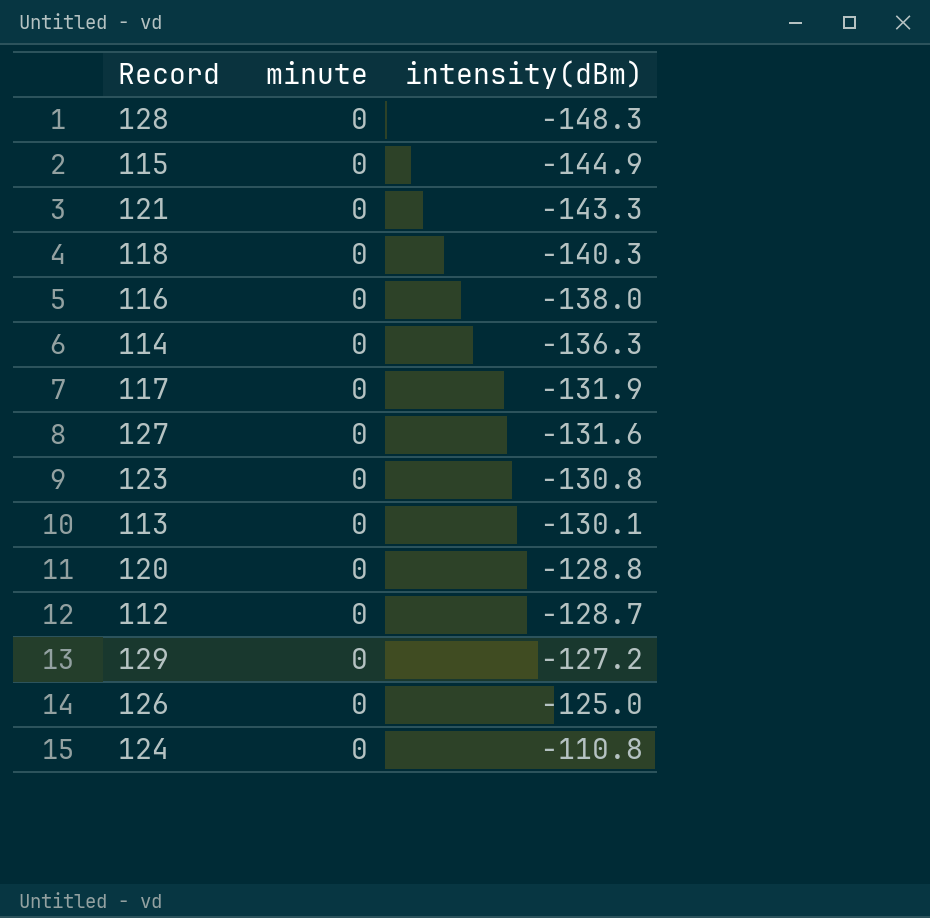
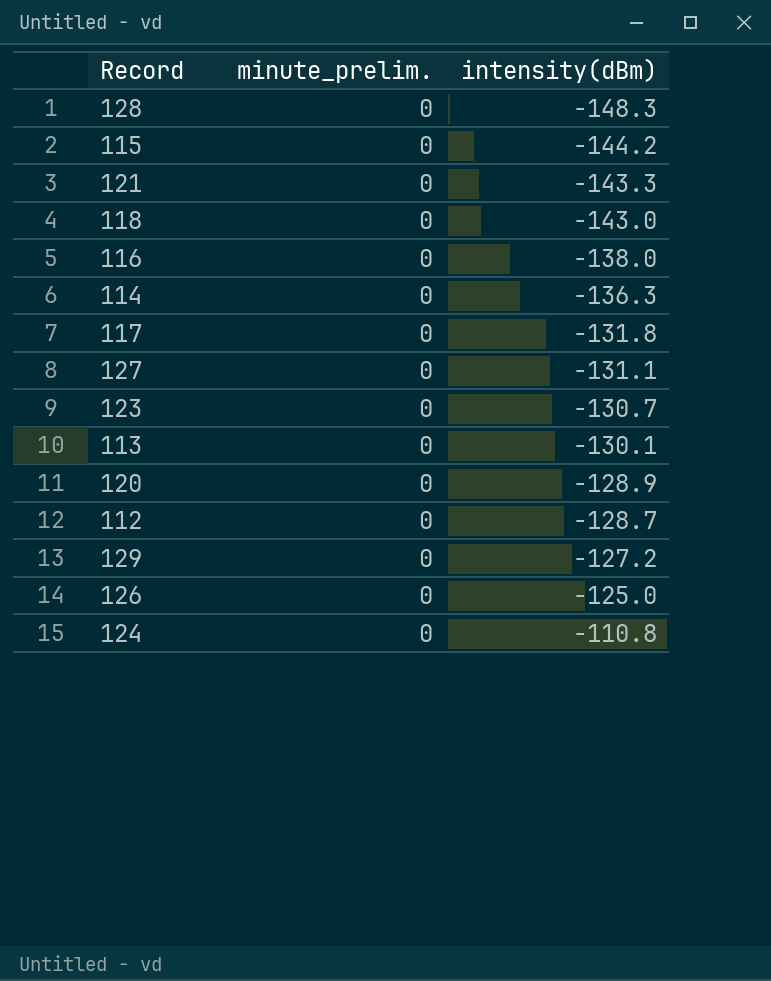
column name: minute -> minute_prelim.
115 | intensity(dBm): -144.9 -> -144.2
118 | intensity(dBm): -140.3 -> -143.0
117 | intensity(dBm): -131.9 -> -131.8
127 | intensity(dBm): -131.6 -> -131.1
123 | intensity(dBm): -130.8 -> -130.7
120 | intensity(dBm): -128.8 -> -128.9

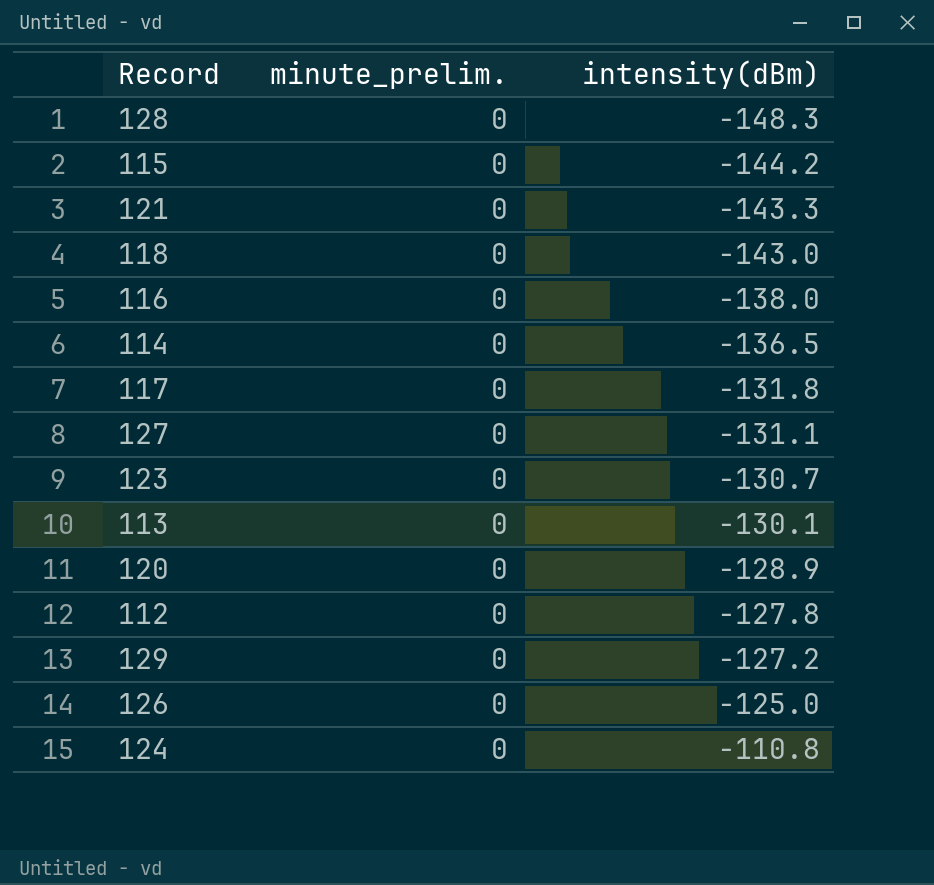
114 | intensity(dBm): -136.3 -> -136.5
112 | intensity(dBm): -128.7 -> -127.8

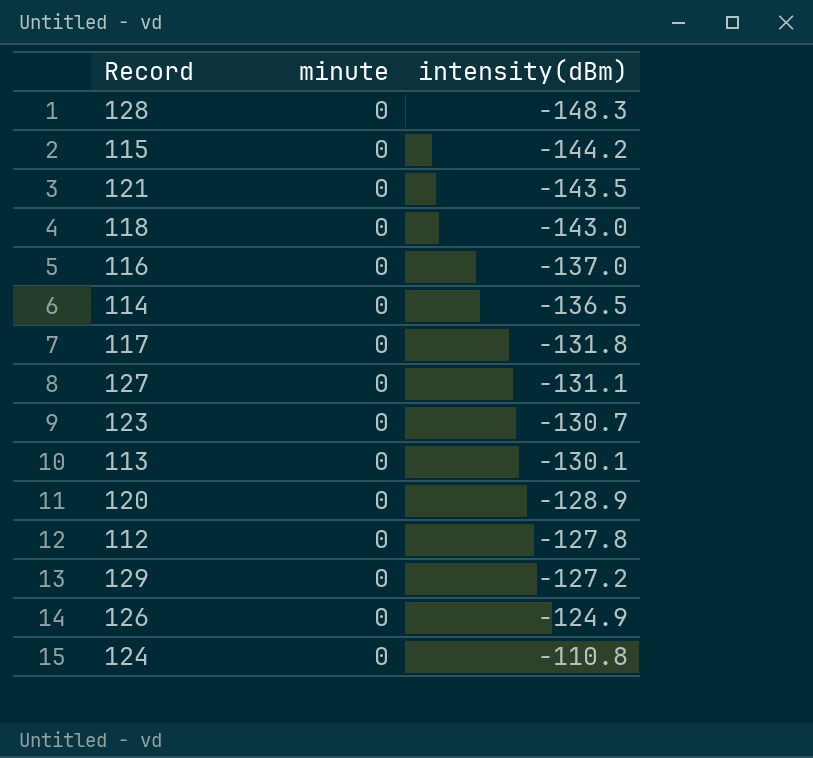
column name: minute_prelim. -> minute
121 | intensity(dBm): -143.3 -> -143.5
116 | intensity(dBm): -138.0 -> -137.0
126 | intensity(dBm): -125.0 -> -124.9

